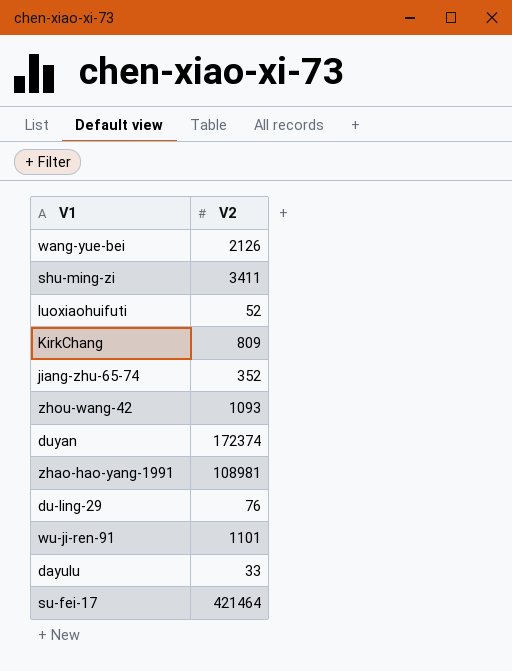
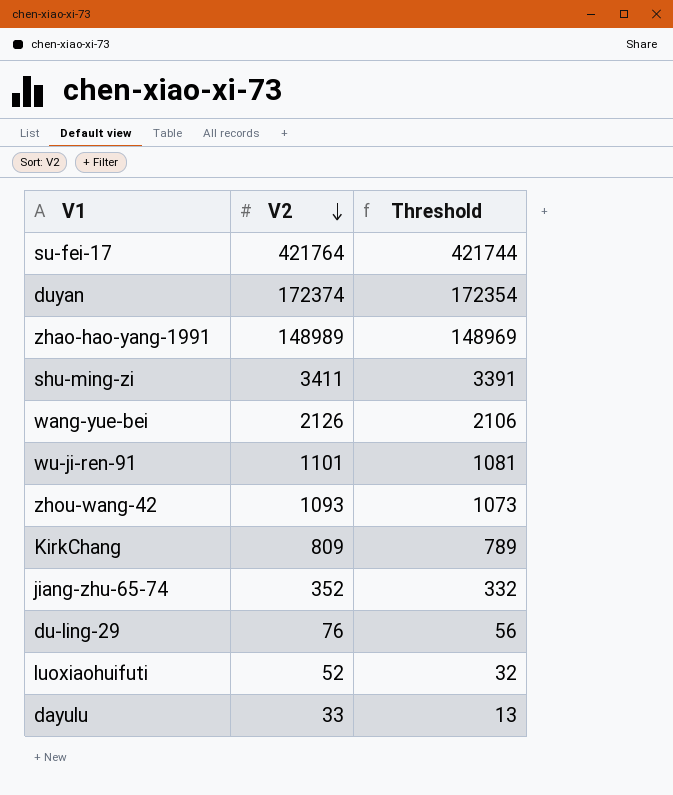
row order: none -> V2 descending
column Threshold | formula: none -> [V2] - 20
su-fei-17 | V2: 421464 -> 421764
zhao-hao-yang-1991 | V2: 108981 -> 148989

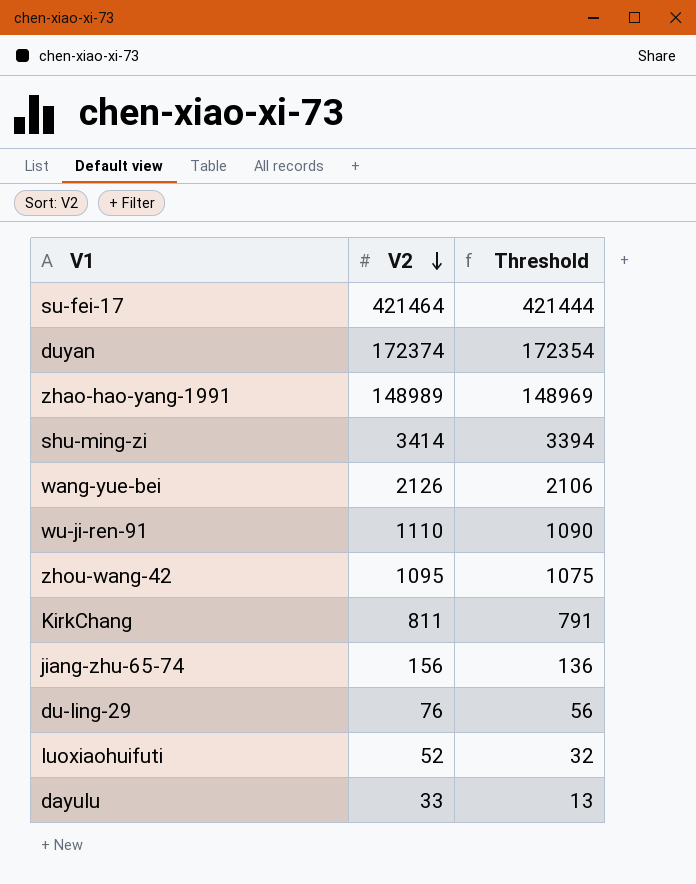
su-fei-17 | V2: 421764 -> 421464
su-fei-17 | Threshold: 421744 -> 421444
shu-ming-zi | V2: 3411 -> 3414
shu-ming-zi | Threshold: 3391 -> 3394
wu-ji-ren-91 | V2: 1101 -> 1110
wu-ji-ren-91 | Threshold: 1081 -> 1090
zhou-wang-42 | V2: 1093 -> 1095
zhou-wang-42 | Threshold: 1073 -> 1075
KirkChang | V2: 809 -> 811
KirkChang | Threshold: 789 -> 791
jiang-zhu-65-74 | V2: 352 -> 156
jiang-zhu-65-74 | Threshold: 332 -> 136

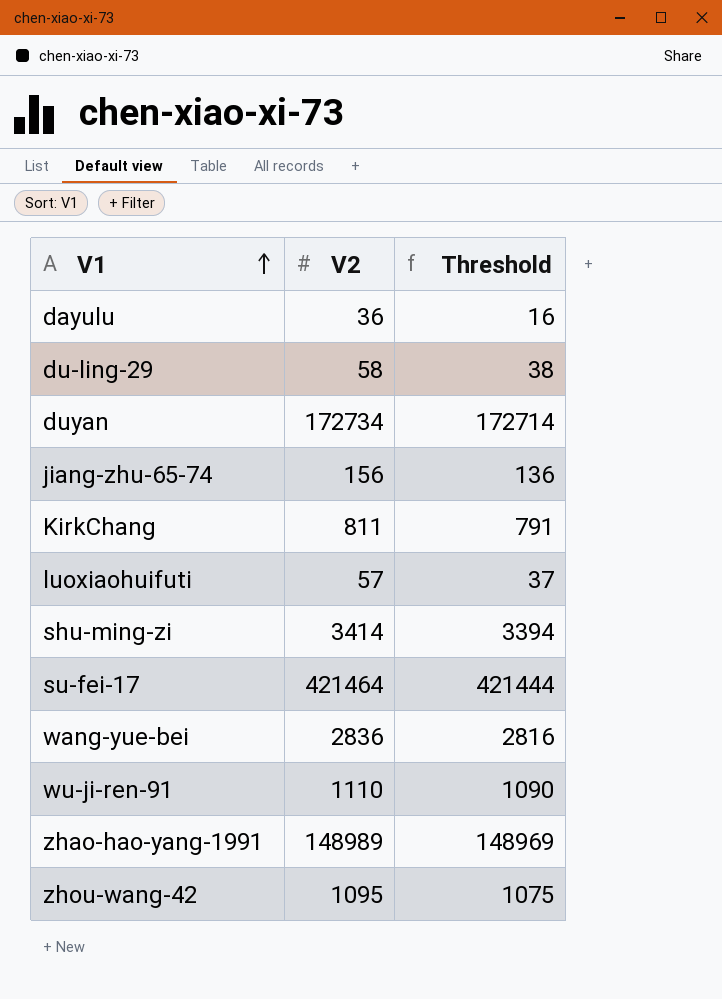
row order: V2 descending -> V1 ascending
dayulu | V2: 33 -> 36
dayulu | Threshold: 13 -> 16
du-ling-29 | V2: 76 -> 58
du-ling-29 | Threshold: 56 -> 38
duyan | V2: 172374 -> 172734
duyan | Threshold: 172354 -> 172714
luoxiaohuifuti | V2: 52 -> 57
luoxiaohuifuti | Threshold: 32 -> 37
wang-yue-bei | V2: 2126 -> 2836
wang-yue-bei | Threshold: 2106 -> 2816

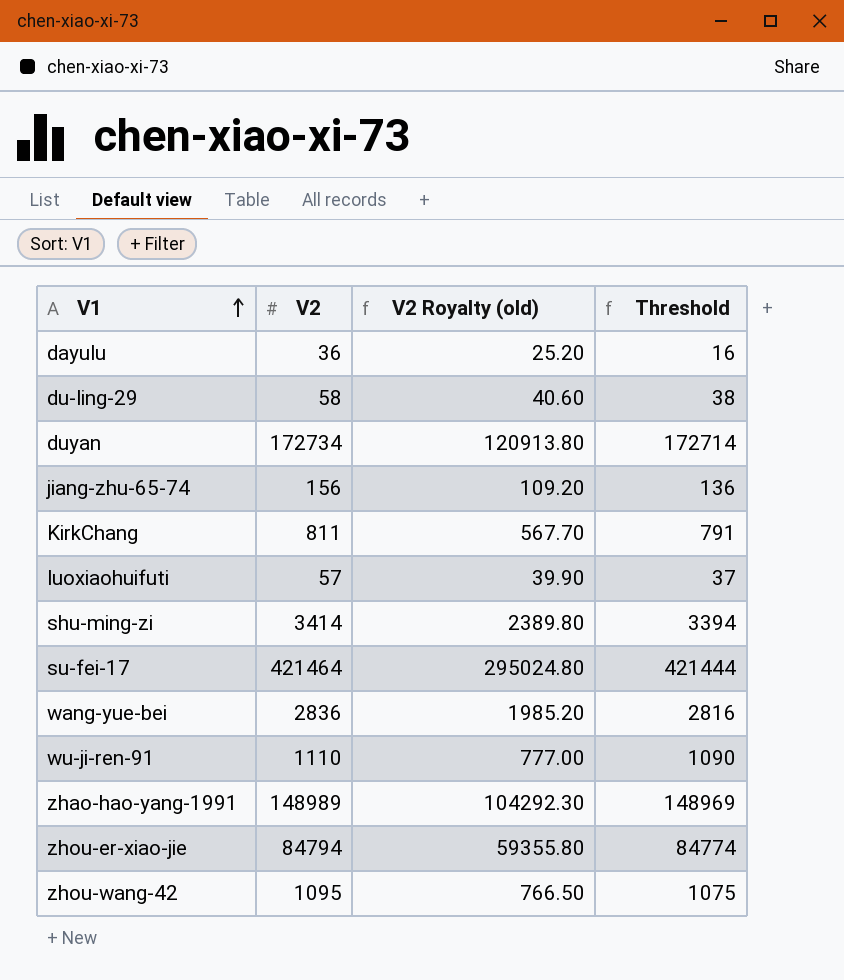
column V2 Royalty (old) | formula: none -> [V2] * 0.7
row zhou-er-xiao-jie: none -> 84794 | 59355.80 | 84774

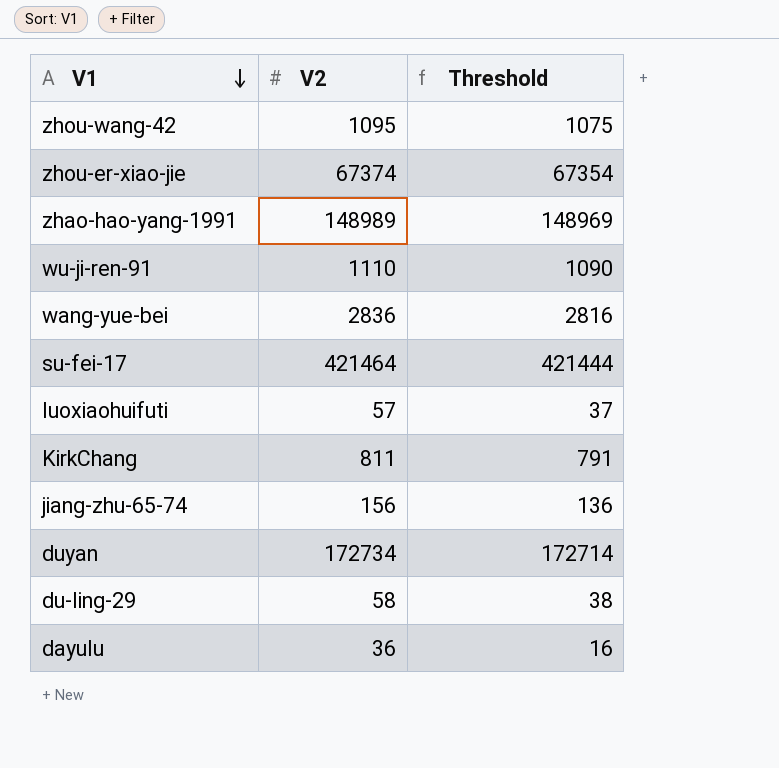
row order: V1 ascending -> V1 descending
column V2 Royalty (old) | formula: [V2] * 0.7 -> none
row shu-ming-zi: 3414 | 2389.80 | 3394 -> none
zhou-er-xiao-jie | V2: 84794 -> 67374
zhou-er-xiao-jie | Threshold: 84774 -> 67354

